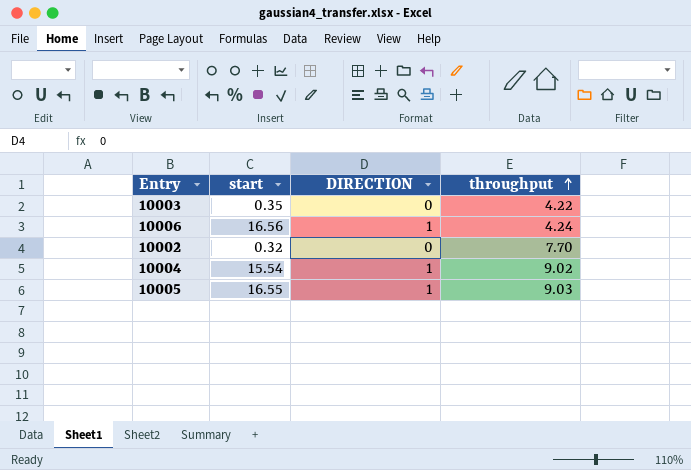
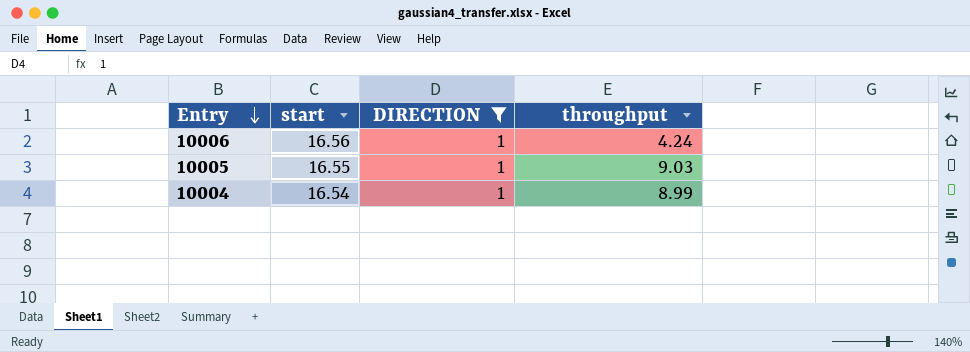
filter: none -> DIRECTION = 1
row order: throughput ascending -> Entry descending
10004 | start: 15.54 -> 16.54
10004 | throughput: 9.02 -> 8.99

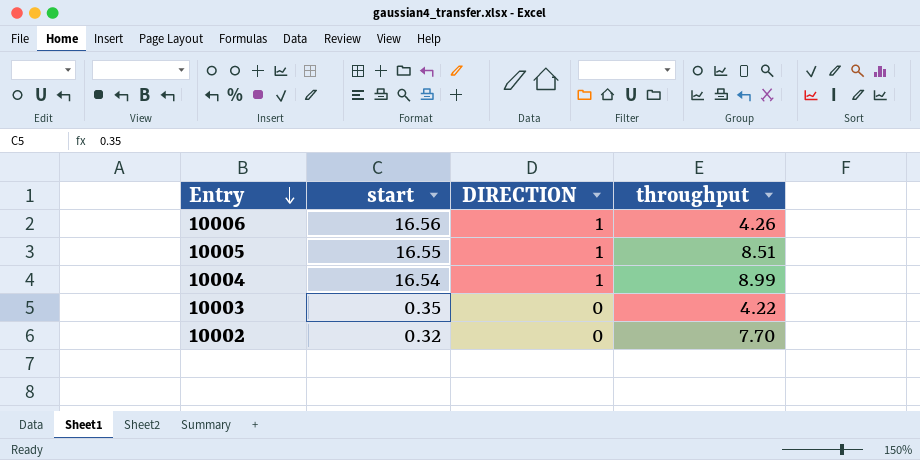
filter: DIRECTION = 1 -> none
10006 | throughput: 4.24 -> 4.26
10005 | throughput: 9.03 -> 8.51

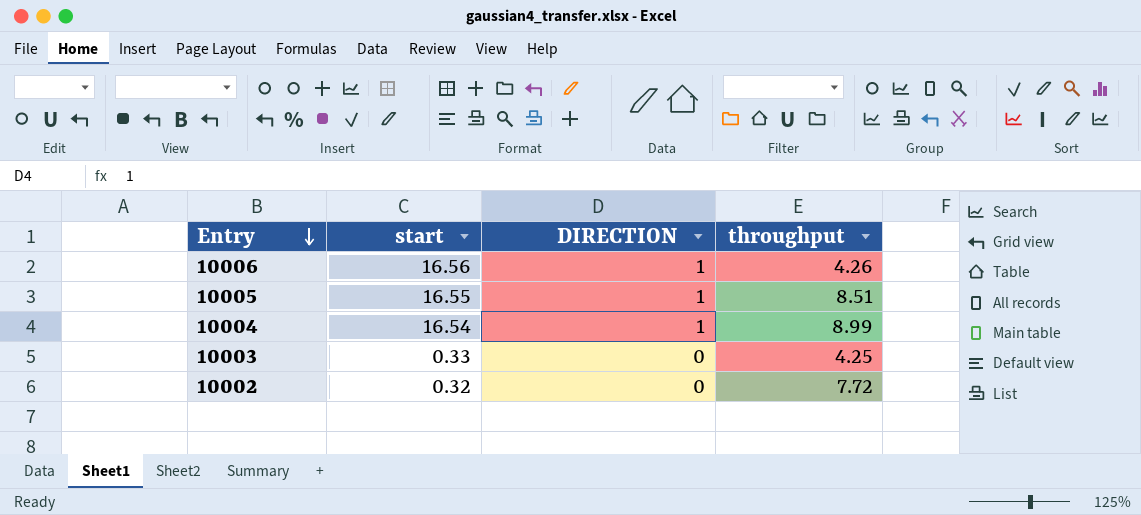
10003 | start: 0.35 -> 0.33
10003 | throughput: 4.22 -> 4.25
10002 | throughput: 7.70 -> 7.72

